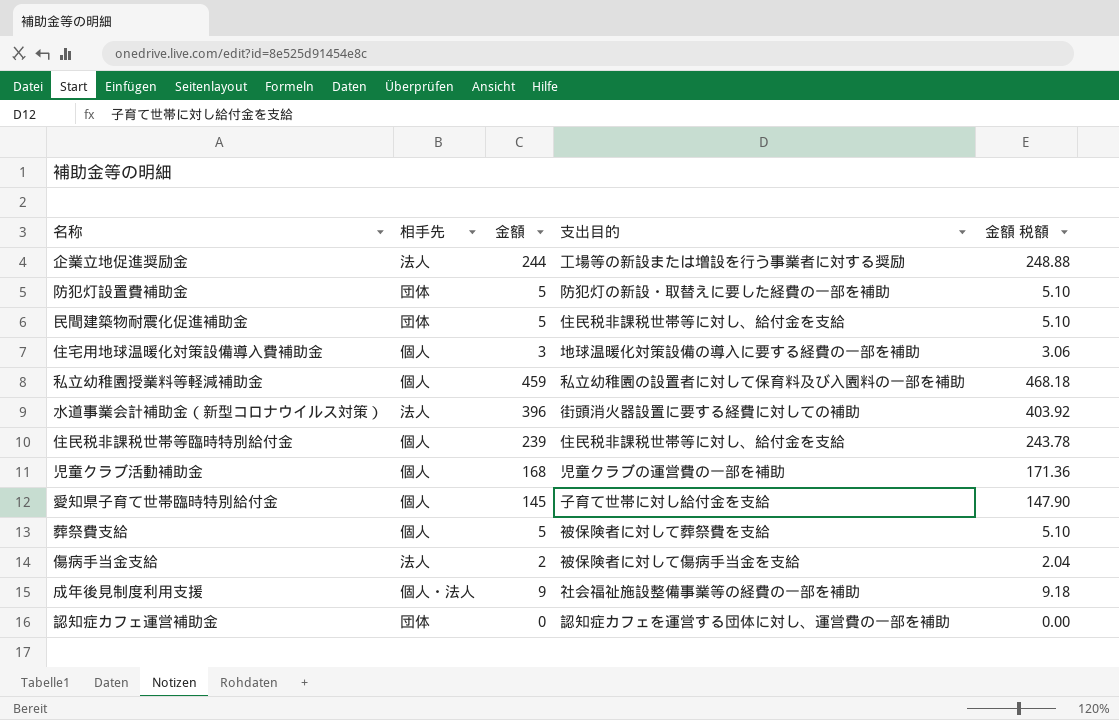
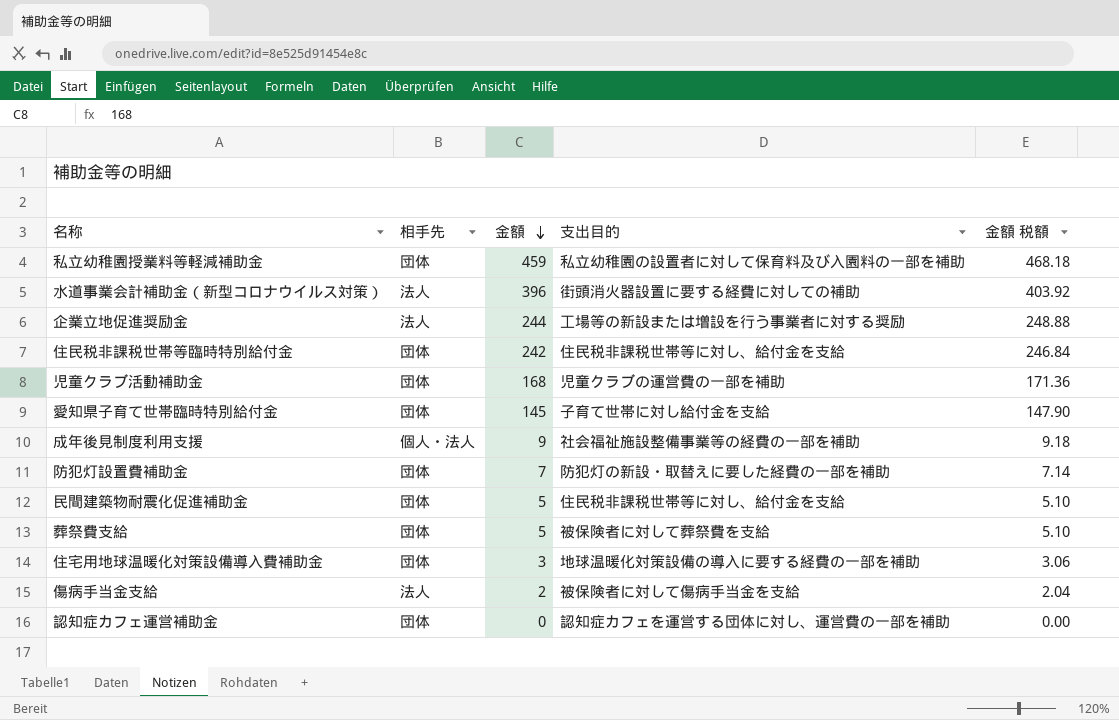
row order: none -> 金額 descending
私立幼稚園授業料等軽減補助金 | 相手先: 個人 -> 団体
住民税非課税世帯等臨時特別給付金 | 相手先: 個人 -> 団体
住民税非課税世帯等臨時特別給付金 | 金額: 239 -> 242
住民税非課税世帯等臨時特別給付金 | 金額 税額: 243.78 -> 246.84
児童クラブ活動補助金 | 相手先: 個人 -> 団体
愛知県子育て世帯臨時特別給付金 | 相手先: 個人 -> 団体
防犯灯設置費補助金 | 金額: 5 -> 7
防犯灯設置費補助金 | 金額 税額: 5.10 -> 7.14
葬祭費支給 | 相手先: 個人 -> 団体
住宅用地球温暖化対策設備導入費補助金 | 相手先: 個人 -> 団体

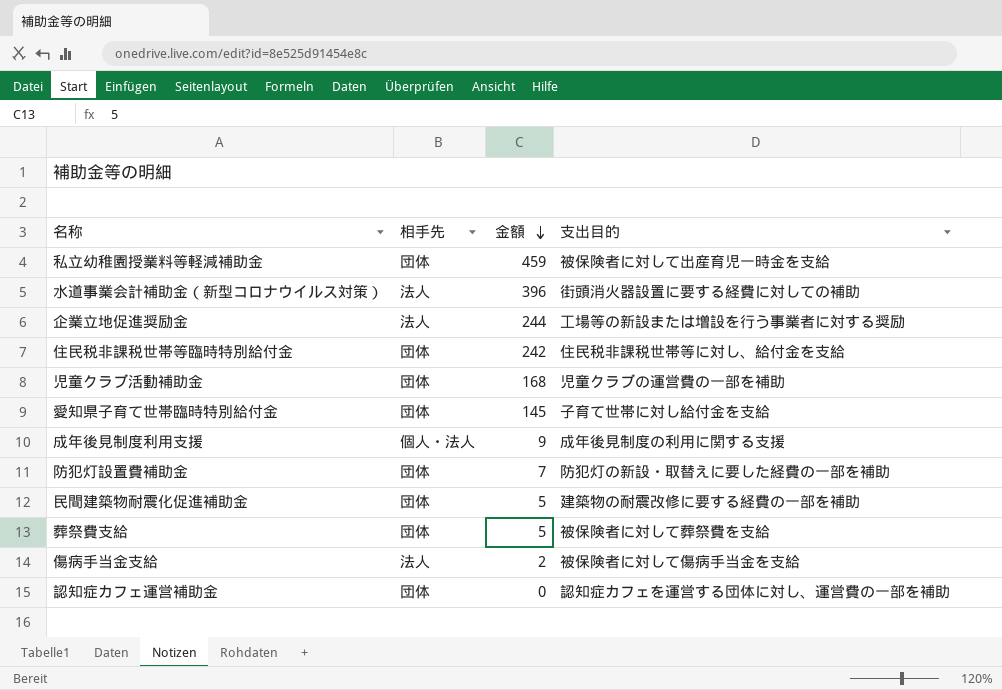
column 金額 税額 | formula: [金額] * 1.02 -> none
row 住宅用地球温暖化対策設備導入費補助金: 団体 | 3 | 地球温暖化対策設備の導入に要する経費の一部を補助 | 3.06 -> none
私立幼稚園授業料等軽減補助金 | 支出目的: 私立幼稚園の設置者に対して保育料及び入園料の一部を補助 -> 被保険者に対して出産育児一時金を支給
成年後見制度利用支援 | 支出目的: 社会福祉施設整備事業等の経費の一部を補助 -> 成年後見制度の利用に関する支援
民間建築物耐震化促進補助金 | 支出目的: 住民税非課税世帯等に対し、給付金を支給 -> 建築物の耐震改修に要する経費の一部を補助

